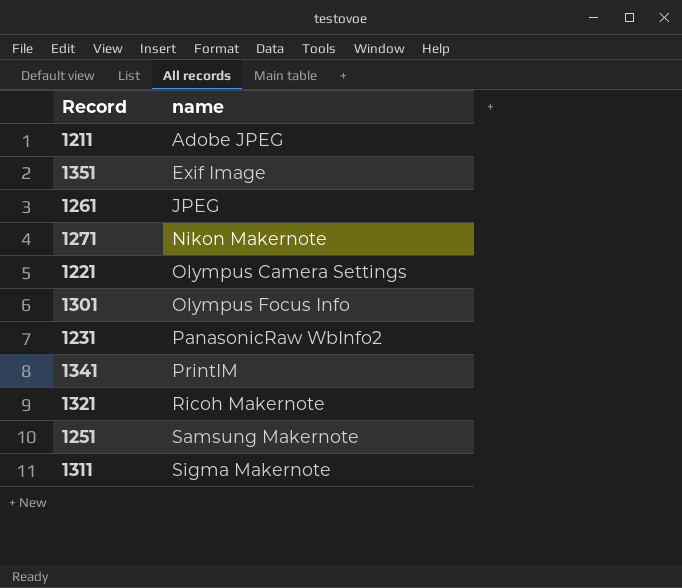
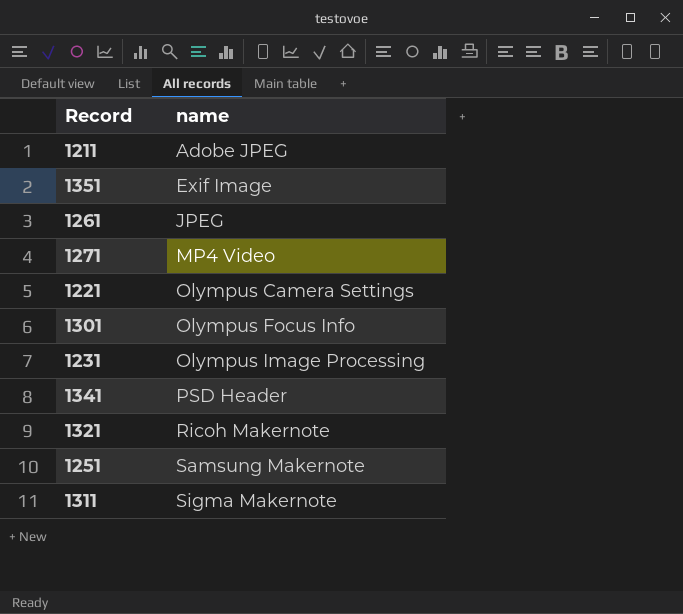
1271 | name: Nikon Makernote -> MP4 Video
1231 | name: PanasonicRaw WbInfo2 -> Olympus Image Processing
1341 | name: PrintIM -> PSD Header

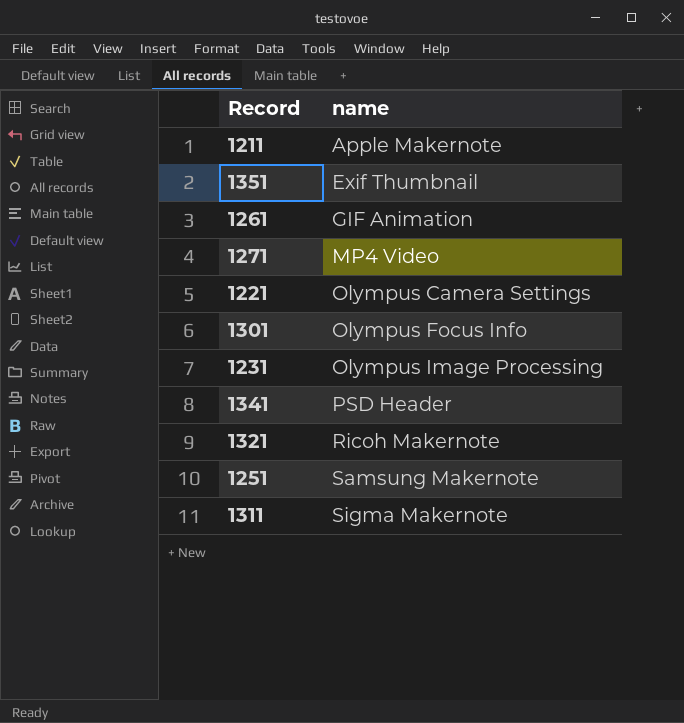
1211 | name: Adobe JPEG -> Apple Makernote
1351 | name: Exif Image -> Exif Thumbnail
1261 | name: JPEG -> GIF Animation

